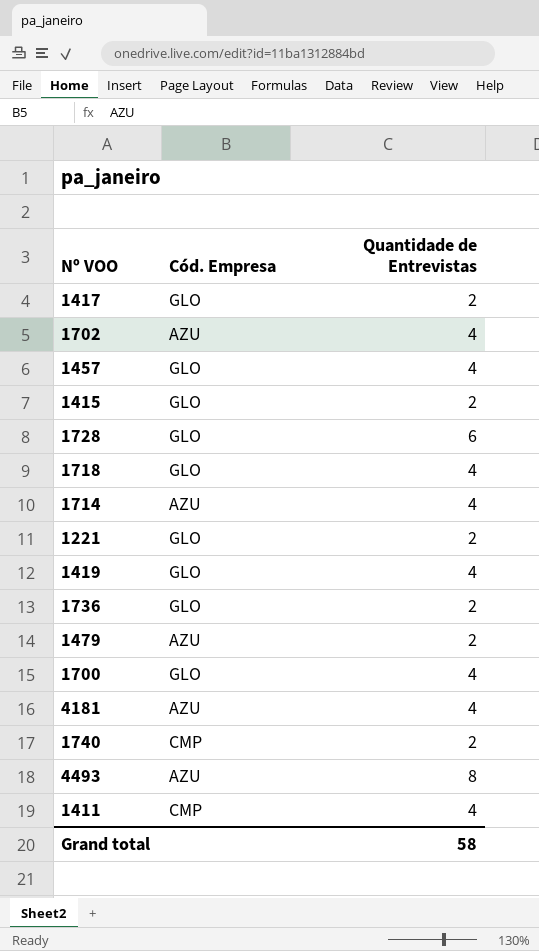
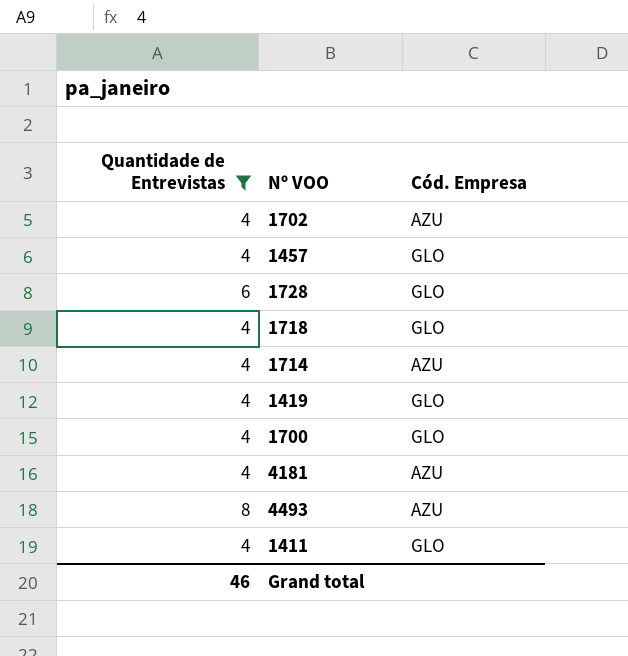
filter: none -> Quantidade de Entrevistas != 2
column Quantidade de Entrevistas | position: 3 -> 1
1411 | Cód. Empresa: CMP -> GLO
Grand total | Quantidade de Entrevistas: 58 -> 46

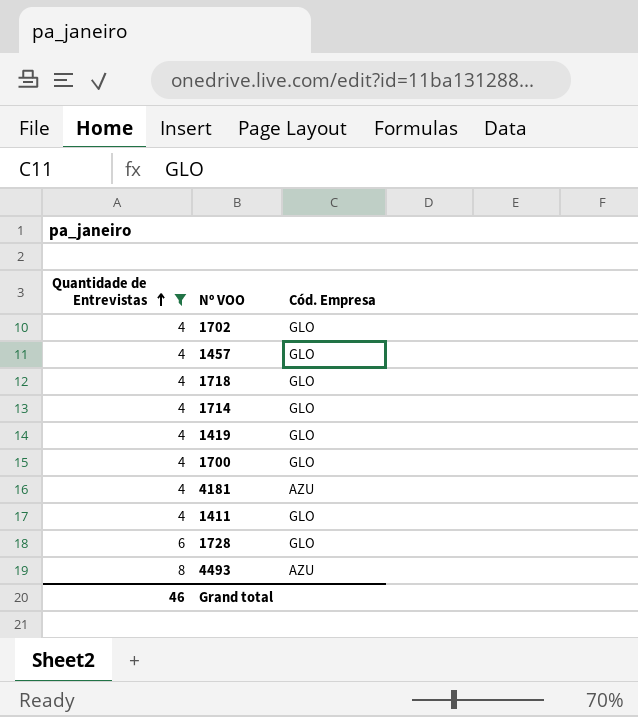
row order: none -> Quantidade de Entrevistas ascending
1702 | Cód. Empresa: AZU -> GLO
1714 | Cód. Empresa: AZU -> GLO

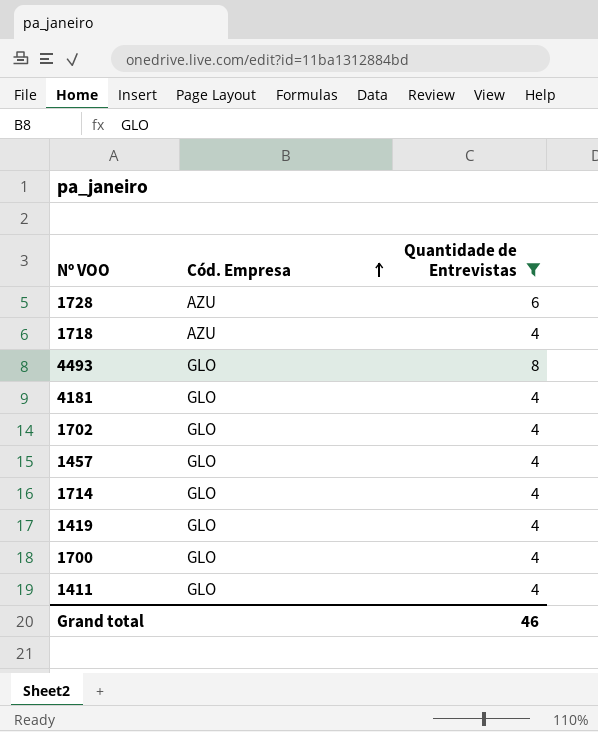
row order: Quantidade de Entrevistas ascending -> Cód. Empresa ascending
column Quantidade de Entrevistas | position: 1 -> 3
1728 | Cód. Empresa: GLO -> AZU
1718 | Cód. Empresa: GLO -> AZU
4493 | Cód. Empresa: AZU -> GLO
4181 | Cód. Empresa: AZU -> GLO

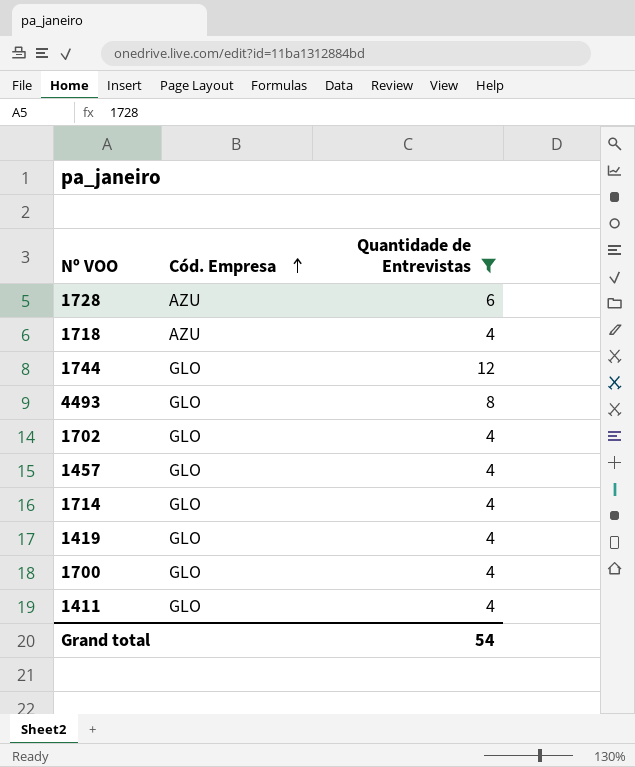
row 4181: GLO | 4 -> none
row 1744: none -> GLO | 12
Grand total | Quantidade de Entrevistas: 46 -> 54

